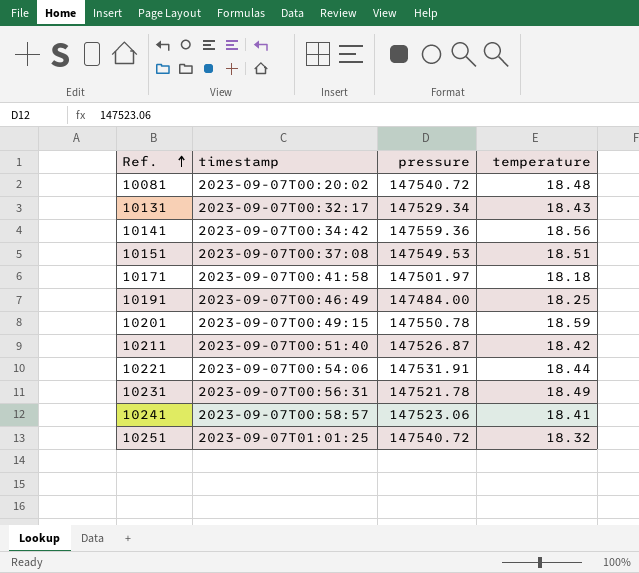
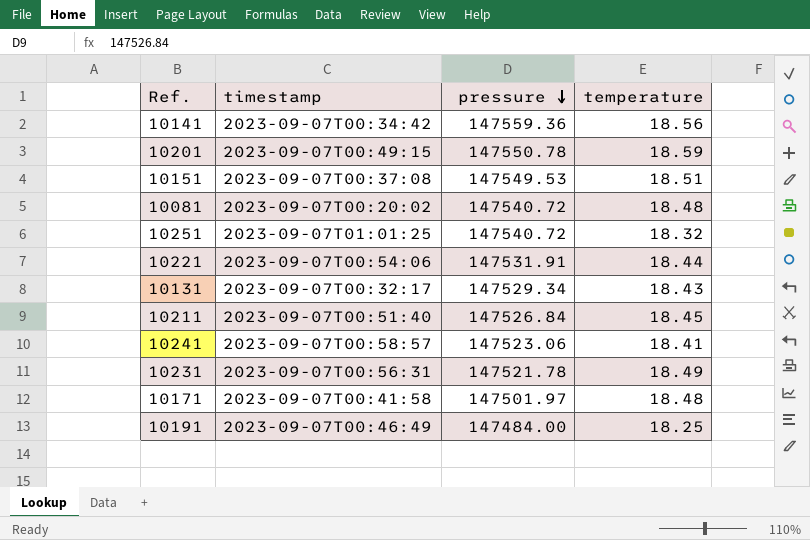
row order: Ref. ascending -> pressure descending
10211 | pressure: 147526.87 -> 147526.84
10211 | temperature: 18.42 -> 18.45
10171 | temperature: 18.18 -> 18.48

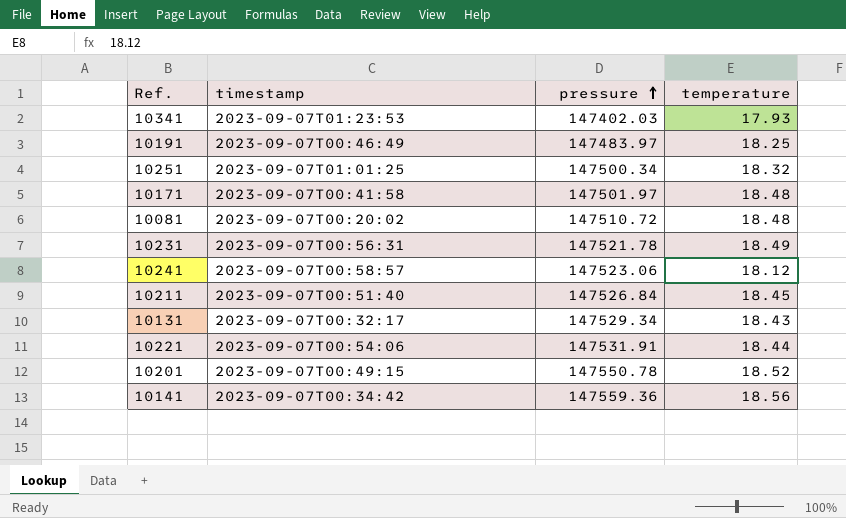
row order: pressure descending -> pressure ascending
row 10151: 2023-09-07T00:37:08 | 147549.53 | 18.51 -> none
row 10341: none -> 2023-09-07T01:23:53 | 147402.03 | 17.93
10191 | pressure: 147484.00 -> 147483.97
10251 | pressure: 147540.72 -> 147500.34
10081 | pressure: 147540.72 -> 147510.72
10241 | temperature: 18.41 -> 18.12
10201 | temperature: 18.59 -> 18.52

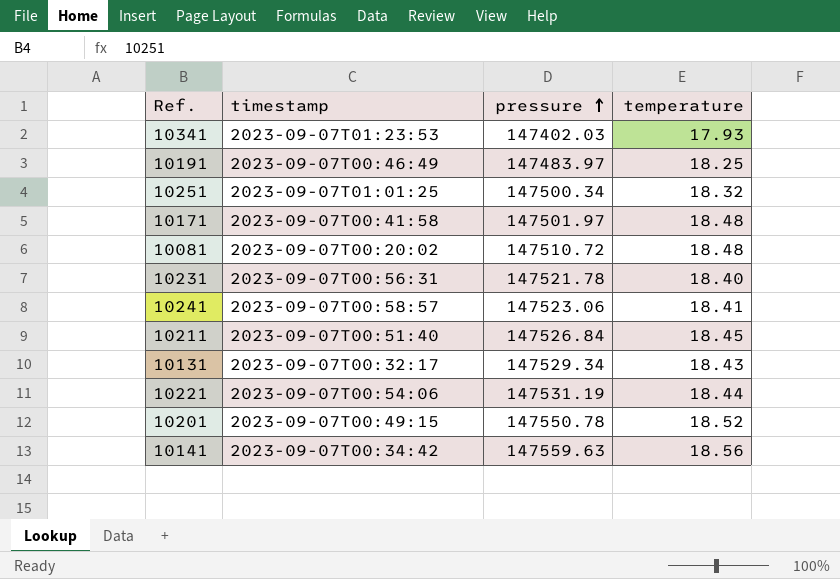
10231 | temperature: 18.49 -> 18.40
10241 | temperature: 18.12 -> 18.41
10221 | pressure: 147531.91 -> 147531.19
10141 | pressure: 147559.36 -> 147559.63

